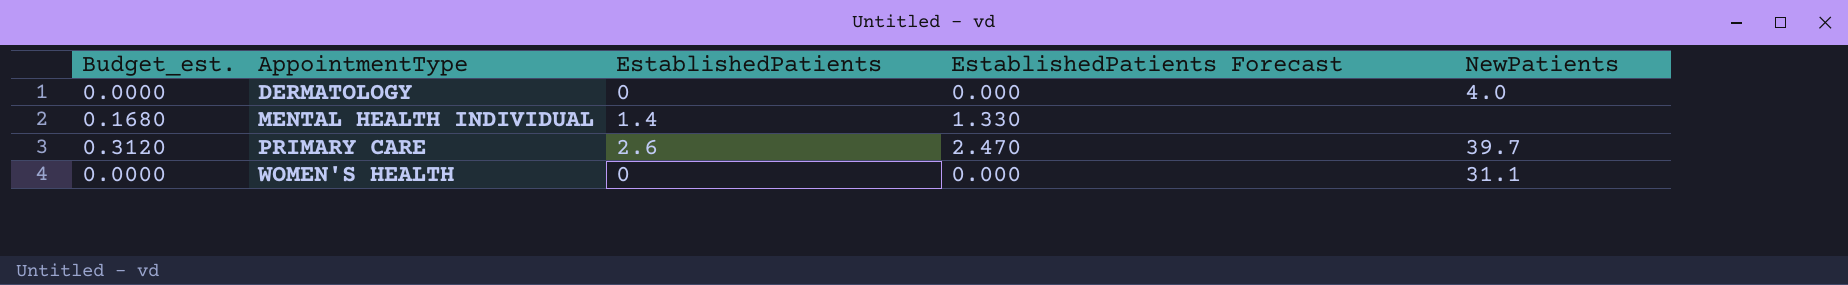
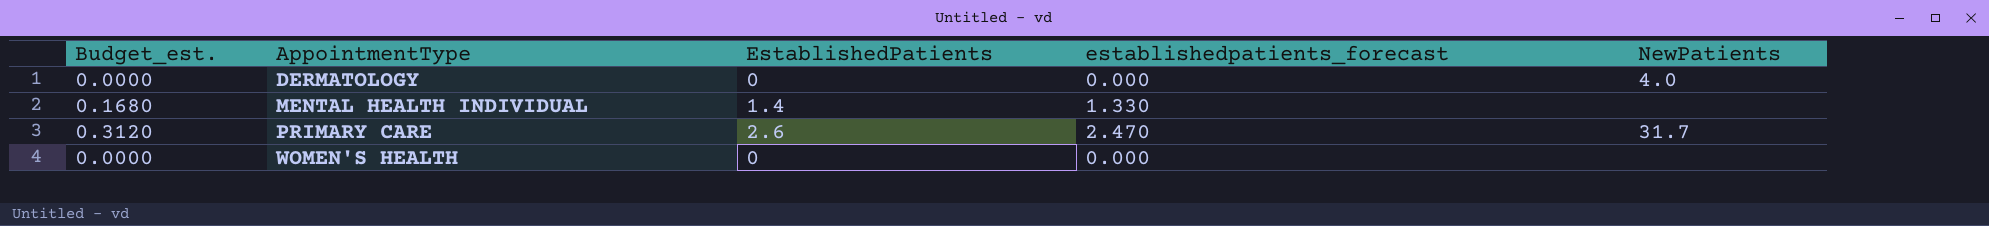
column name: EstablishedPatients Forecast -> establishedpatients_forecast
PRIMARY CARE | NewPatients: 39.7 -> 31.7
WOMEN'S HEALTH | NewPatients: 31.1 -> none

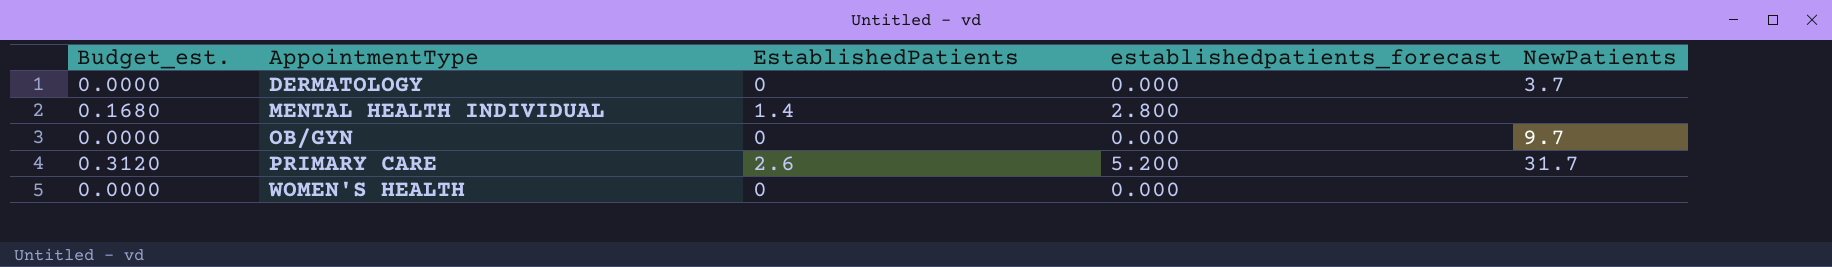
column establishedpatients_forecast | formula: [EstablishedPatients] * 0.95 -> [EstablishedPatients] * 2
DERMATOLOGY | NewPatients: 4.0 -> 3.7
row OB/GYN: none -> 0.0000 | 0 | 0.000 | 9.7

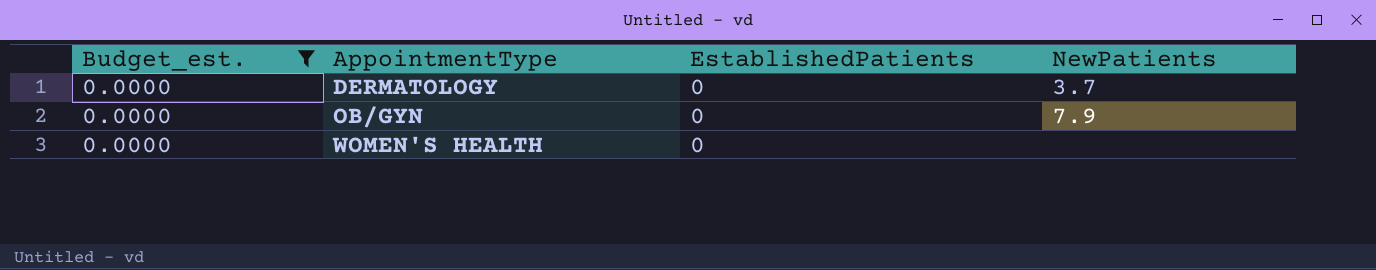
filter: none -> Budget_est. = 0.0000
column establishedpatients_forecast | formula: [EstablishedPatients] * 2 -> none
OB/GYN | NewPatients: 9.7 -> 7.9

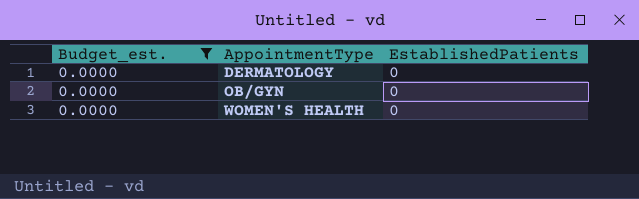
column NewPatients | position: 4 -> none

